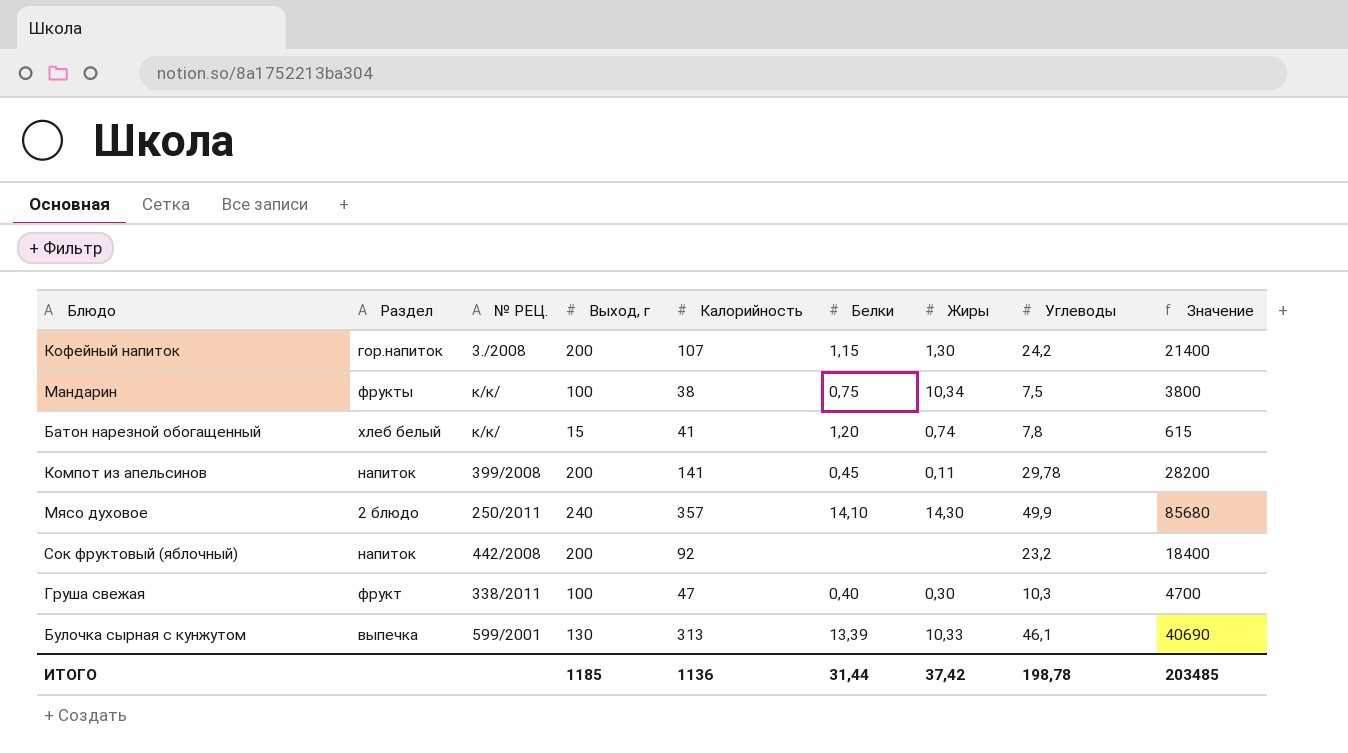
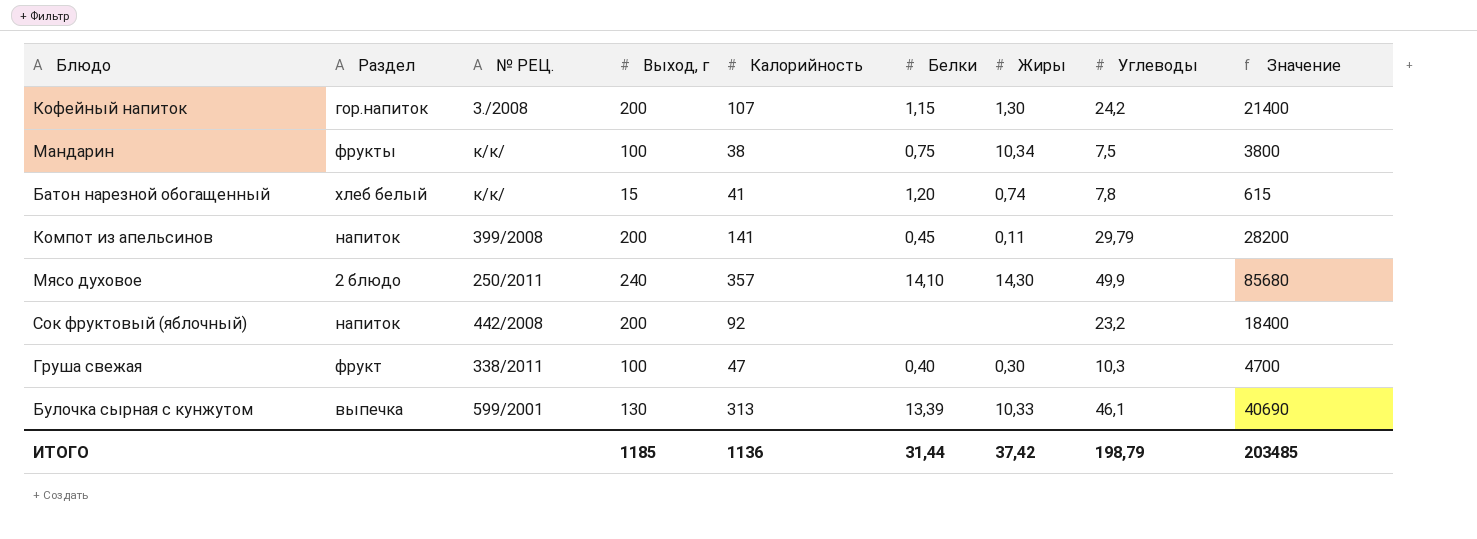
Компот из апельсинов | Углеводы: 29,78 -> 29,79
ИТОГО | Углеводы: 198,78 -> 198,79

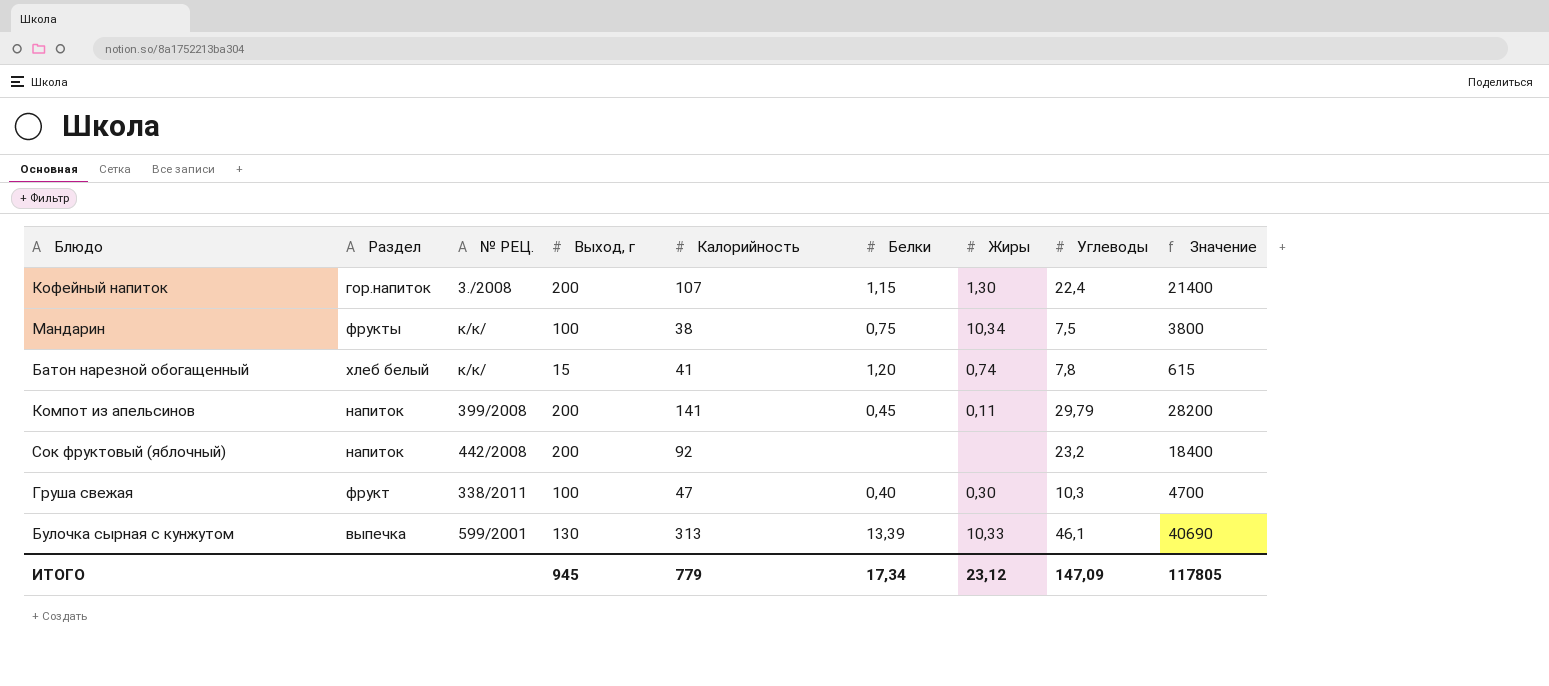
row Мясо духовое: 2 блюдо | 250/2011 | 240 | 357 | 14,10 | 14,30 | 49,9 | 85680 -> none
Кофейный напиток | Углеводы: 24,2 -> 22,4
ИТОГО | Выход, г: 1185 -> 945
ИТОГО | Калорийность: 1136 -> 779
ИТОГО | Белки: 31,44 -> 17,34
ИТОГО | Жиры: 37,42 -> 23,12
ИТОГО | Углеводы: 198,79 -> 147,09
ИТОГО | Значение: 203485 -> 117805

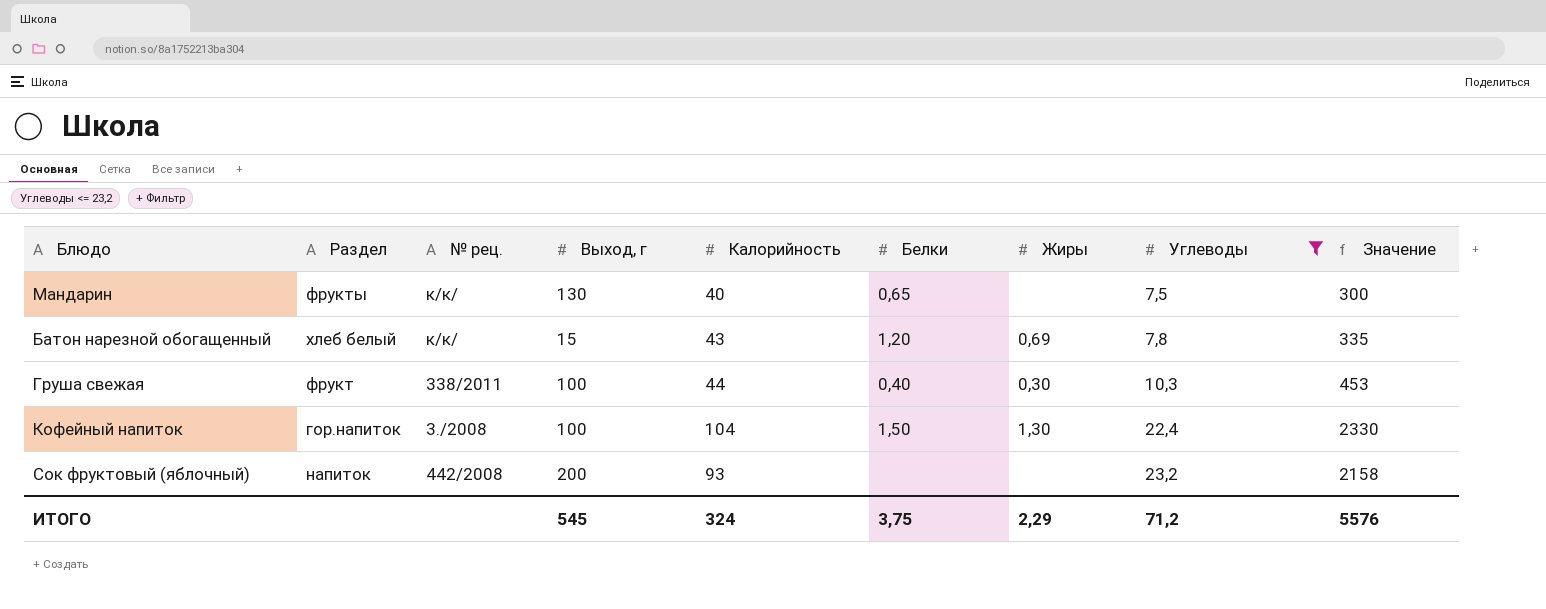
filter: none -> Углеводы <= 23,2
row order: none -> Углеводы ascending
column name: № РЕЦ. -> № рец.
column Значение | formula: [Выход, г] * [Калорийность] -> [Калорийность] * [Углеводы]
Мандарин | Выход, г: 100 -> 130
Мандарин | Калорийность: 38 -> 40
Мандарин | Белки: 0,75 -> 0,65
Мандарин | Жиры: 10,34 -> none
Батон нарезной обогащенный | Калорийность: 41 -> 43
Батон нарезной обогащенный | Жиры: 0,74 -> 0,69
Груша свежая | Калорийность: 47 -> 44
Кофейный напиток | Выход, г: 200 -> 100
Кофейный напиток | Калорийность: 107 -> 104
Кофейный напиток | Белки: 1,15 -> 1,50
Сок фруктовый (яблочный) | Калорийность: 92 -> 93
ИТОГО | Выход, г: 945 -> 545
ИТОГО | Калорийность: 779 -> 324
ИТОГО | Белки: 17,34 -> 3,75
ИТОГО | Жиры: 23,12 -> 2,29
ИТОГО | Углеводы: 147,09 -> 71,2
ИТОГО | Значение: 117805 -> 5576

